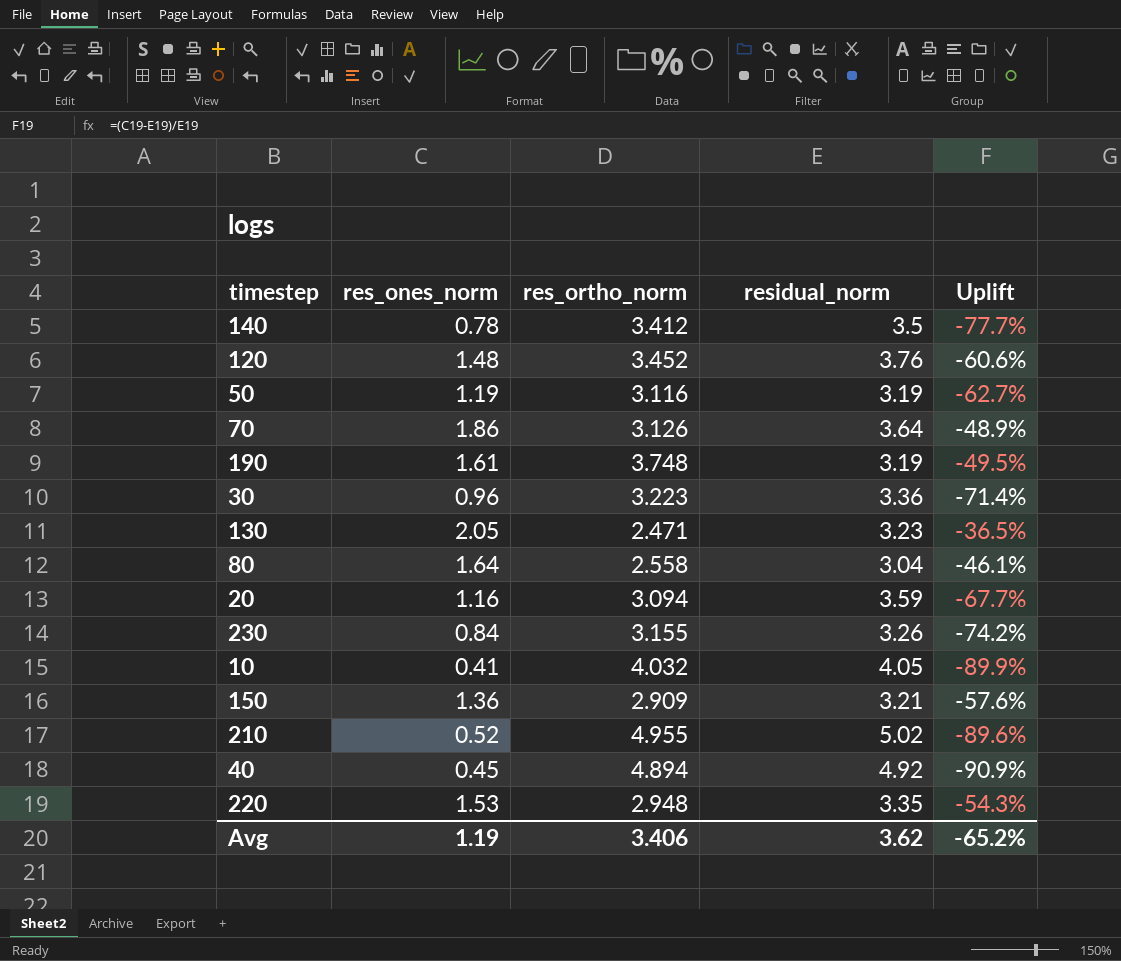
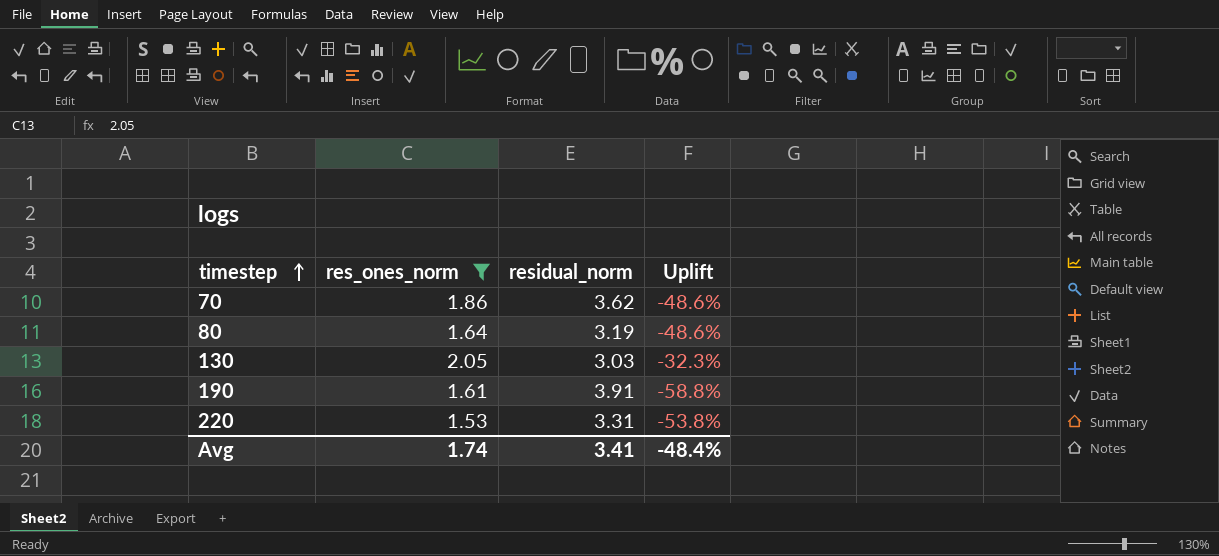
filter: none -> res_ones_norm >= 1.53
row order: none -> timestep ascending
column res_ortho_norm | position: 3 -> none
70 | residual_norm: 3.64 -> 3.62
70 | Uplift: -48.9% -> -48.6%
80 | residual_norm: 3.04 -> 3.19
80 | Uplift: -46.1% -> -48.6%
130 | residual_norm: 3.23 -> 3.03
130 | Uplift: -36.5% -> -32.3%
190 | residual_norm: 3.19 -> 3.91
190 | Uplift: -49.5% -> -58.8%
220 | residual_norm: 3.35 -> 3.31
220 | Uplift: -54.3% -> -53.8%
Avg | res_ones_norm: 1.19 -> 1.74
Avg | residual_norm: 3.62 -> 3.41
Avg | Uplift: -65.2% -> -48.4%

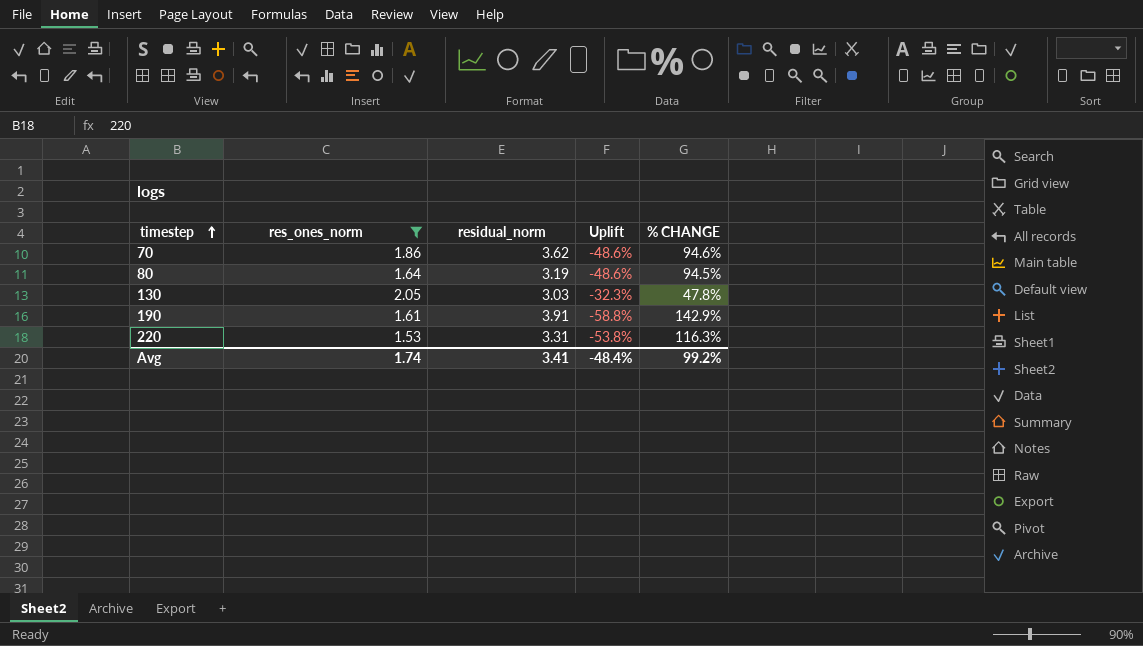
column % CHANGE | formula: none -> ([residual_norm] - [res_ones_norm]) / [res_ones_norm]

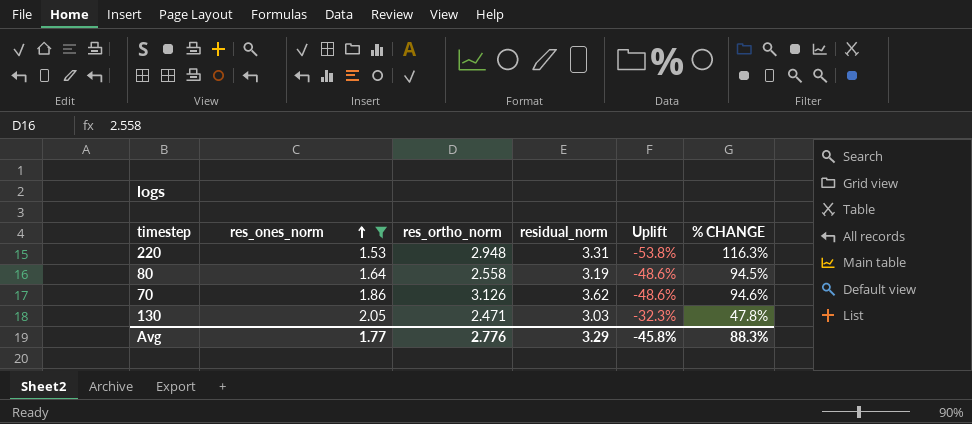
row order: timestep ascending -> res_ones_norm ascending
column res_ortho_norm | position: none -> 3
row 190: 1.61 | 3.91 | -58.8% | 142.9% -> none
Avg | res_ones_norm: 1.74 -> 1.77
Avg | residual_norm: 3.41 -> 3.29
Avg | Uplift: -48.4% -> -45.8%
Avg | % CHANGE: 99.2% -> 88.3%

